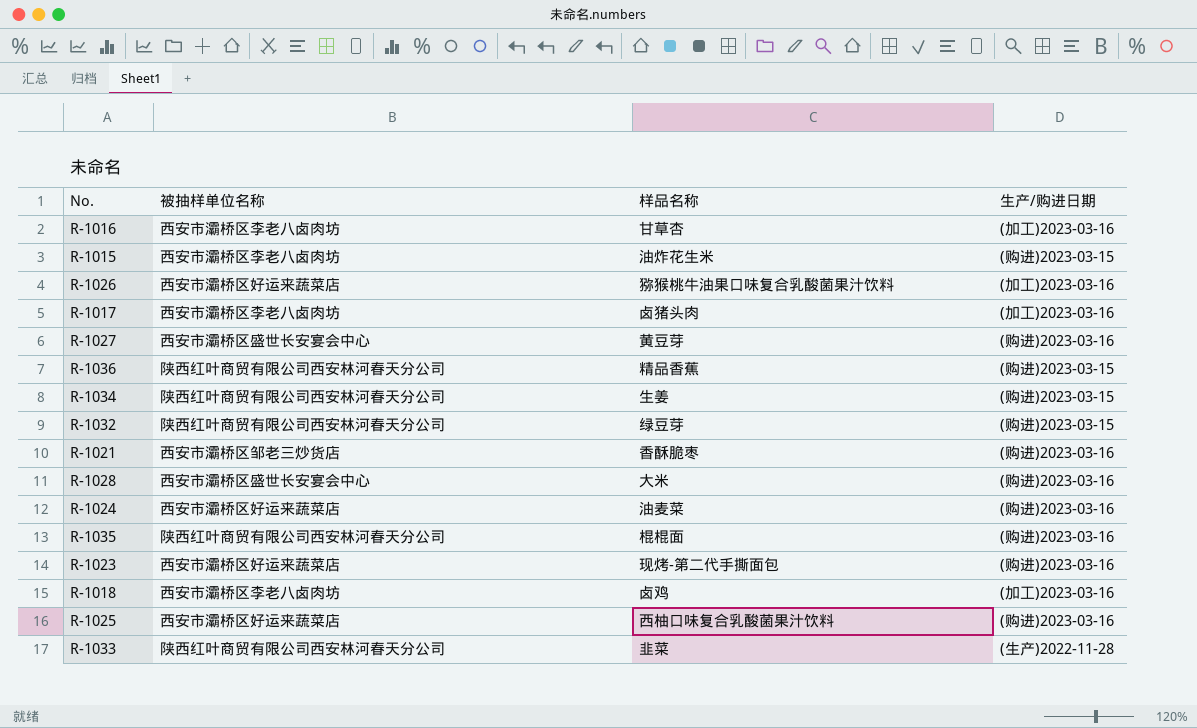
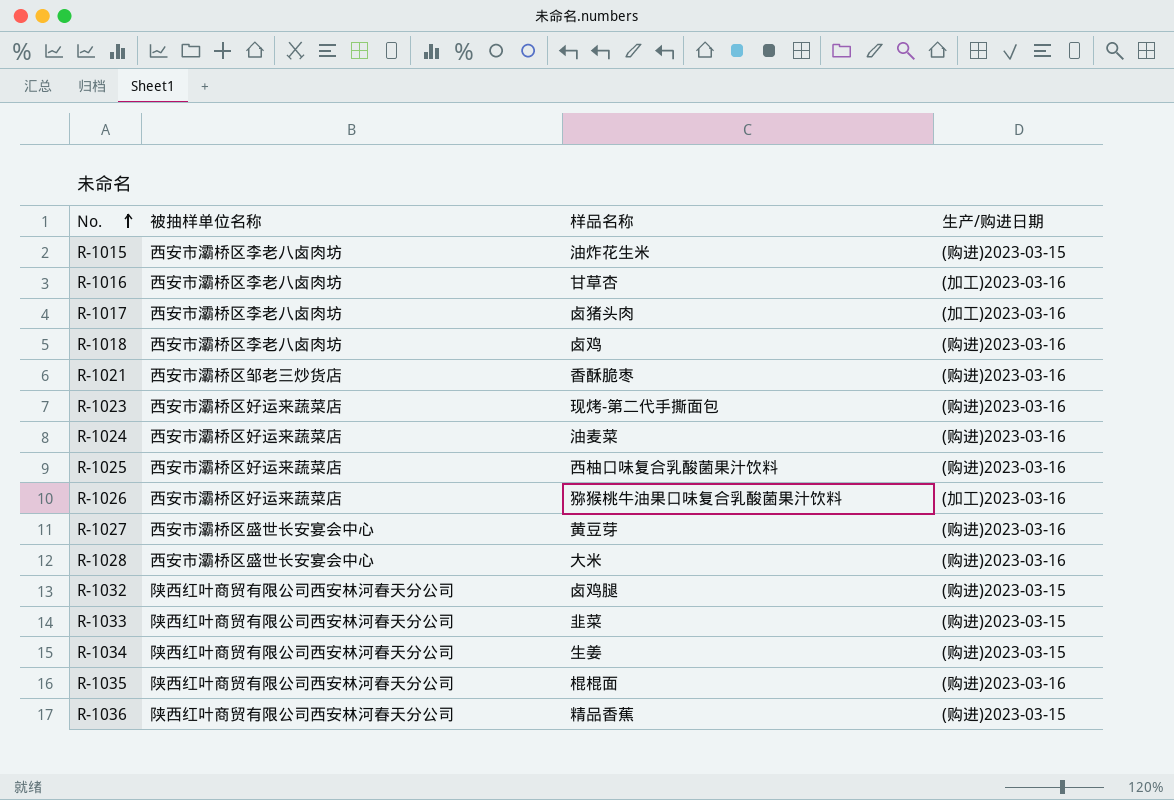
row order: none -> No. ascending
R-1018 | 生产/购进日期: (加工)2023-03-16 -> (购进)2023-03-16
R-1032 | 样品名称: 绿豆芽 -> 卤鸡腿
R-1033 | 生产/购进日期: (生产)2022-11-28 -> (购进)2023-03-15

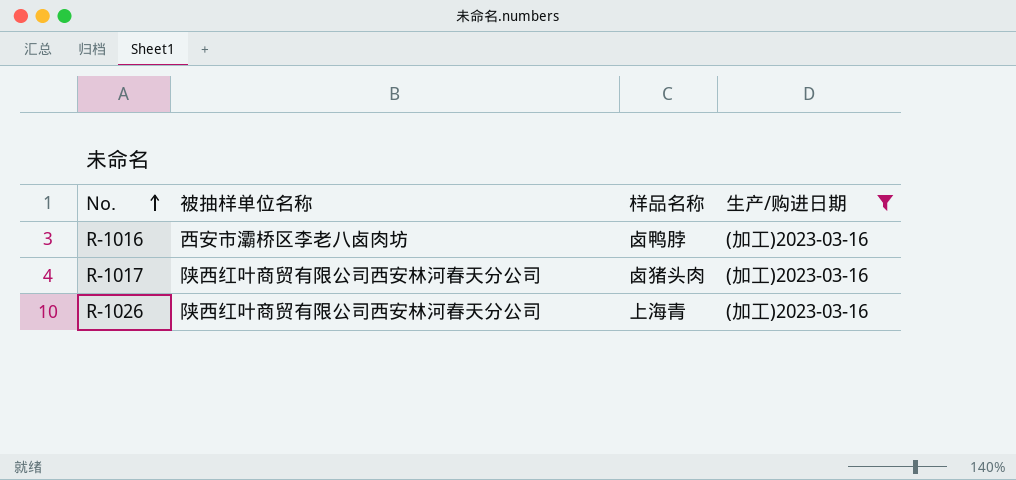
filter: none -> 生产/购进日期 = (加工)2023-03-16
R-1016 | 样品名称: 甘草杏 -> 卤鸭脖
R-1017 | 被抽样单位名称: 西安市灞桥区李老八卤肉坊 -> 陕西红叶商贸有限公司西安林河春天分公司
R-1026 | 被抽样单位名称: 西安市灞桥区好运来蔬菜店 -> 陕西红叶商贸有限公司西安林河春天分公司
R-1026 | 样品名称: 猕猴桃牛油果口味复合乳酸菌果汁饮料 -> 上海青

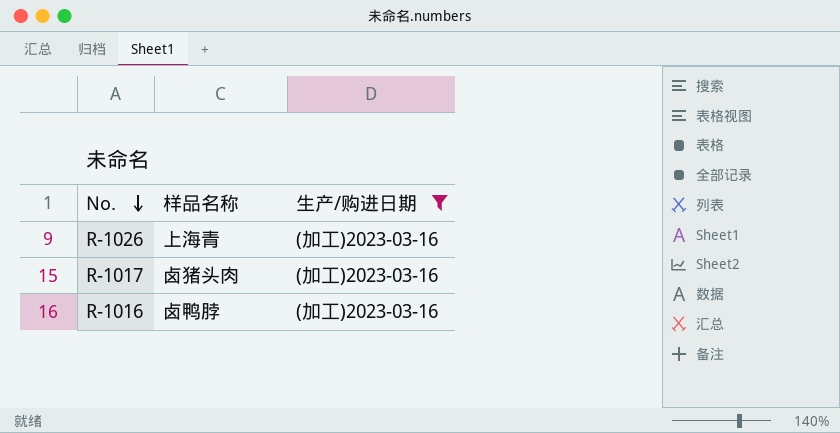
row order: No. ascending -> No. descending
column 被抽样单位名称 | position: 2 -> none

